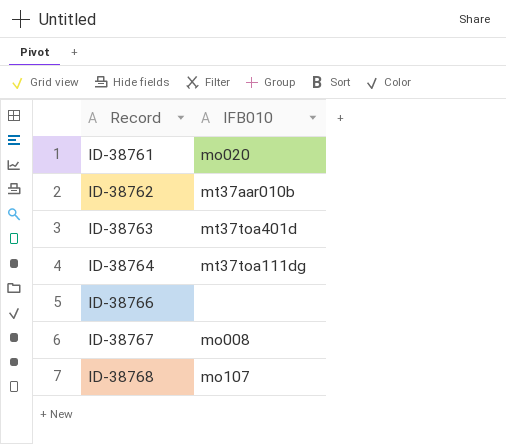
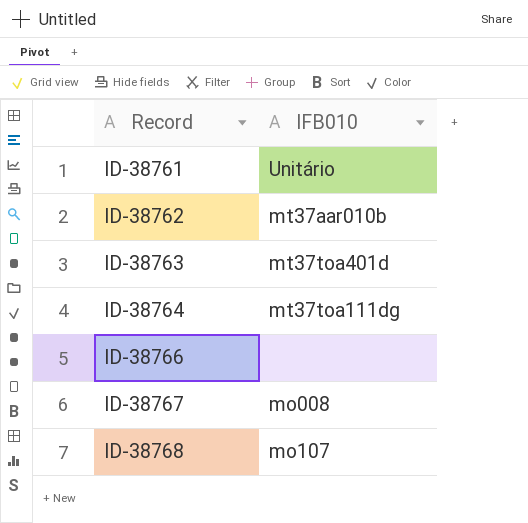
ID-38761 | IFB010: mo020 -> Unitário

